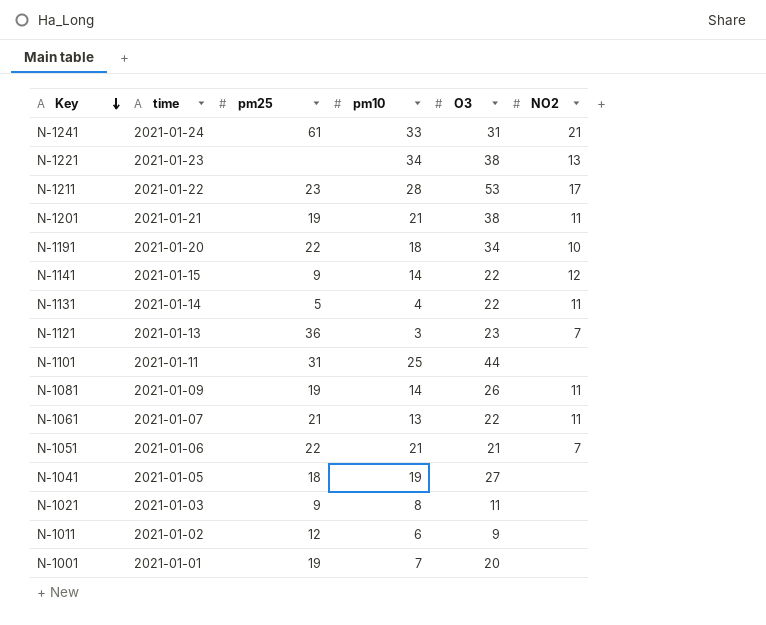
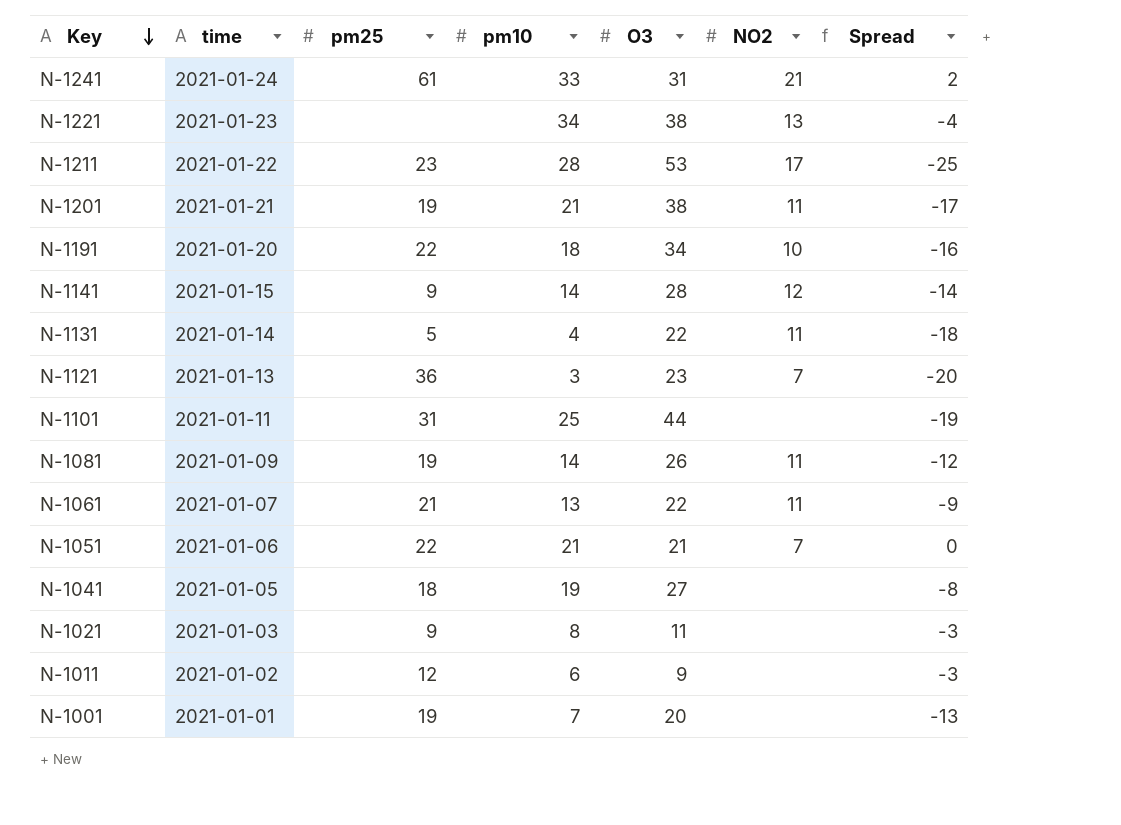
column Spread | formula: none -> [pm10] - [O3]
N-1141 | O3: 22 -> 28

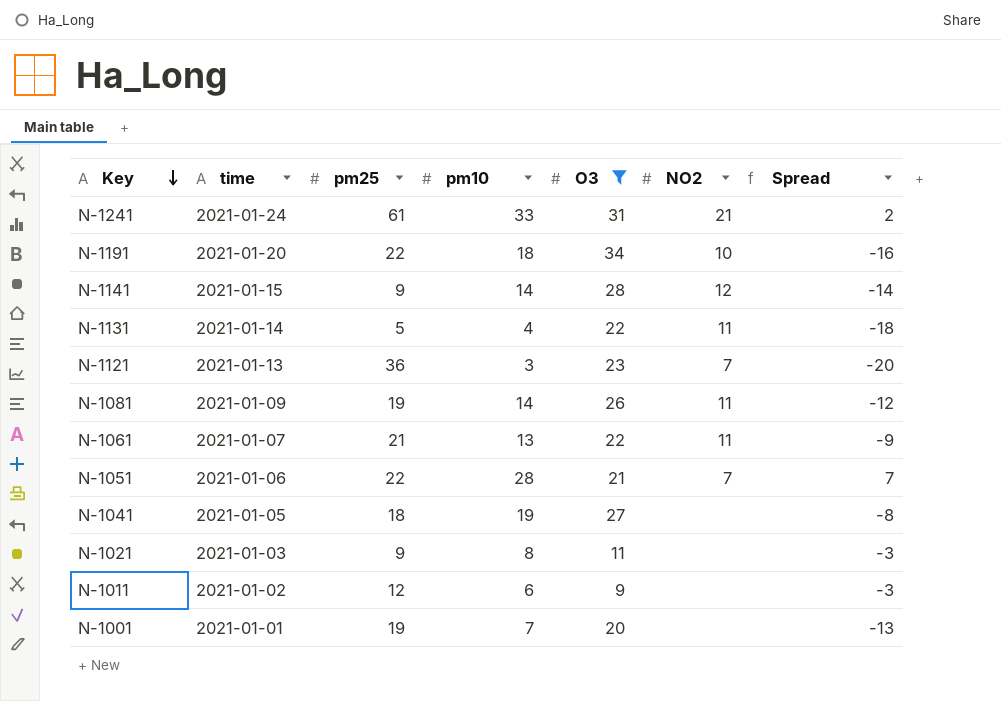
filter: none -> O3 <= 34
N-1051 | pm10: 21 -> 28
N-1051 | Spread: 0 -> 7

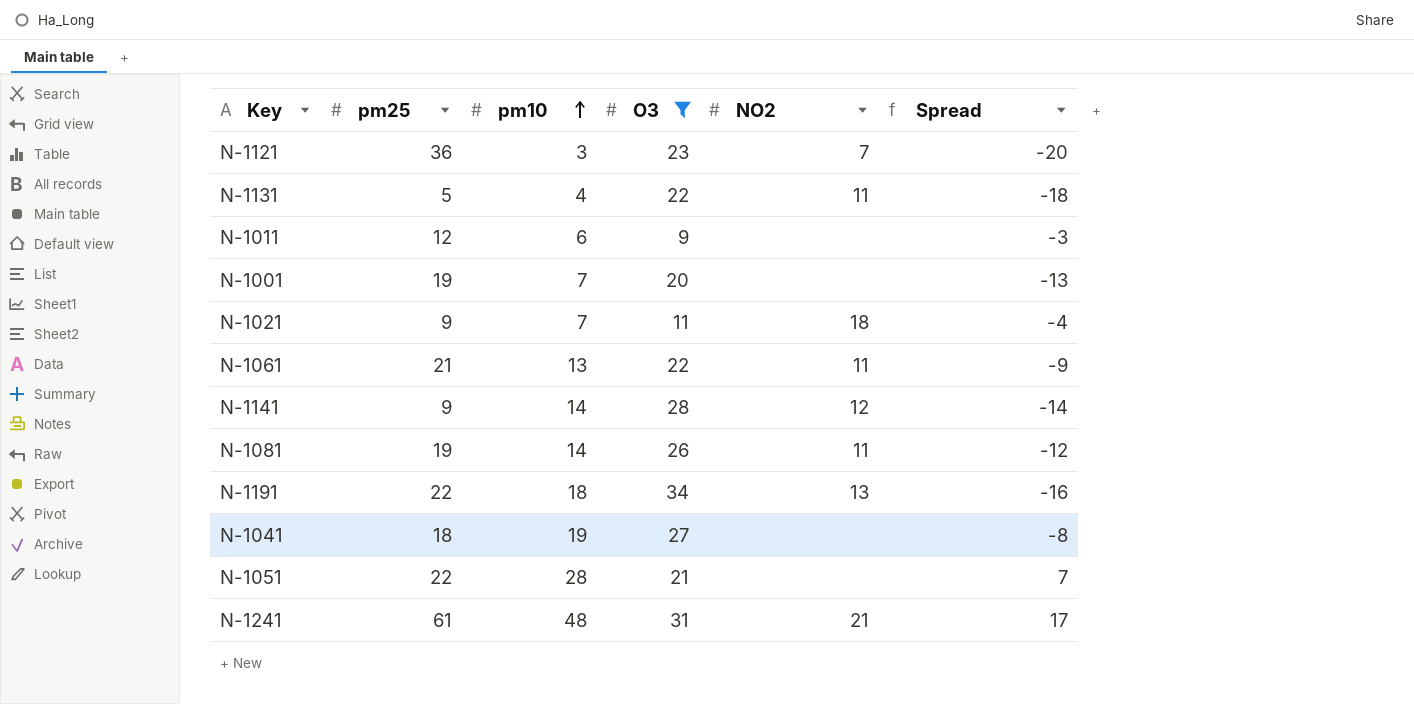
row order: Key descending -> pm10 ascending
column time | position: 2 -> none
N-1021 | pm10: 8 -> 7
N-1021 | NO2: none -> 18
N-1021 | Spread: -3 -> -4
N-1191 | NO2: 10 -> 13
N-1051 | NO2: 7 -> none
N-1241 | pm10: 33 -> 48
N-1241 | Spread: 2 -> 17

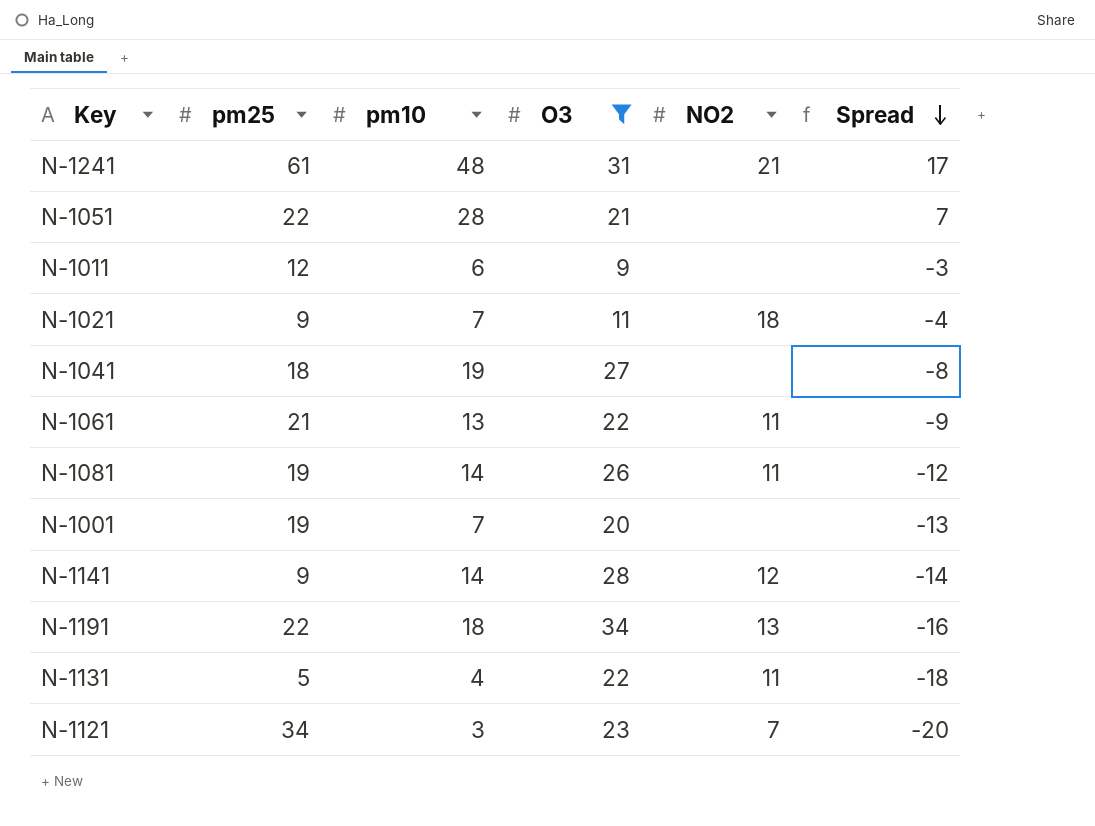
row order: pm10 ascending -> Spread descending
N-1121 | pm25: 36 -> 34

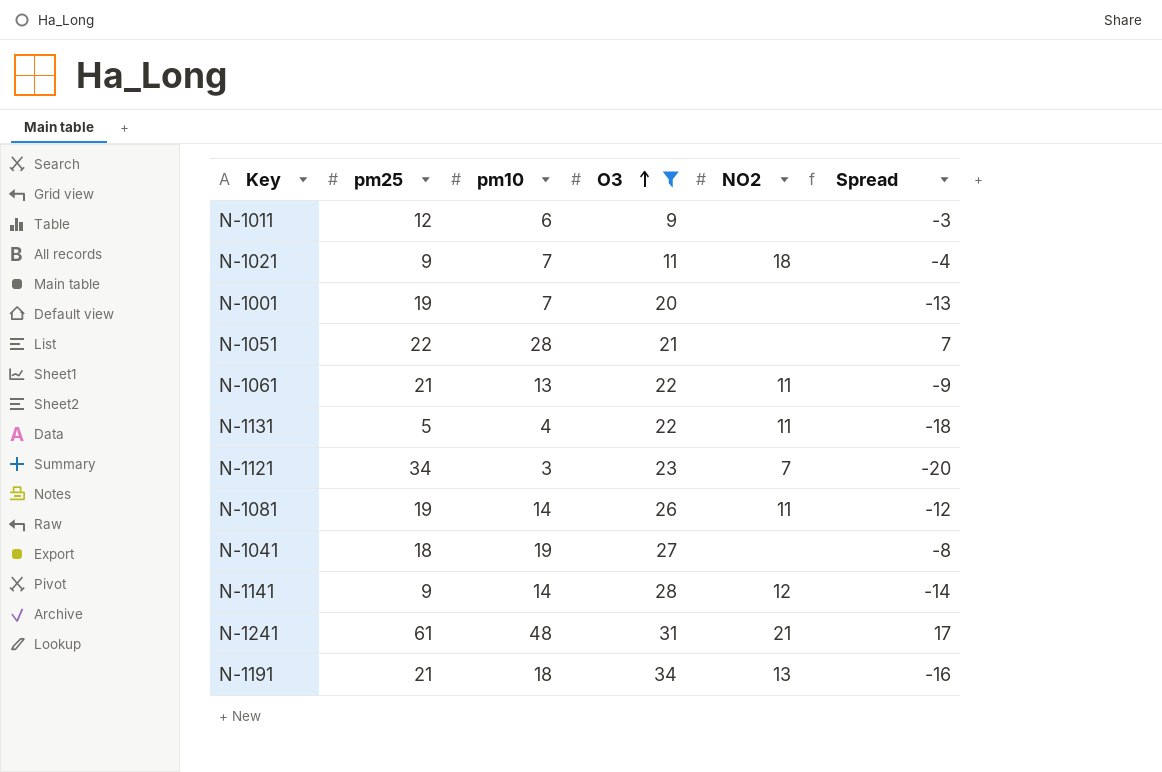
row order: Spread descending -> O3 ascending
N-1191 | pm25: 22 -> 21

